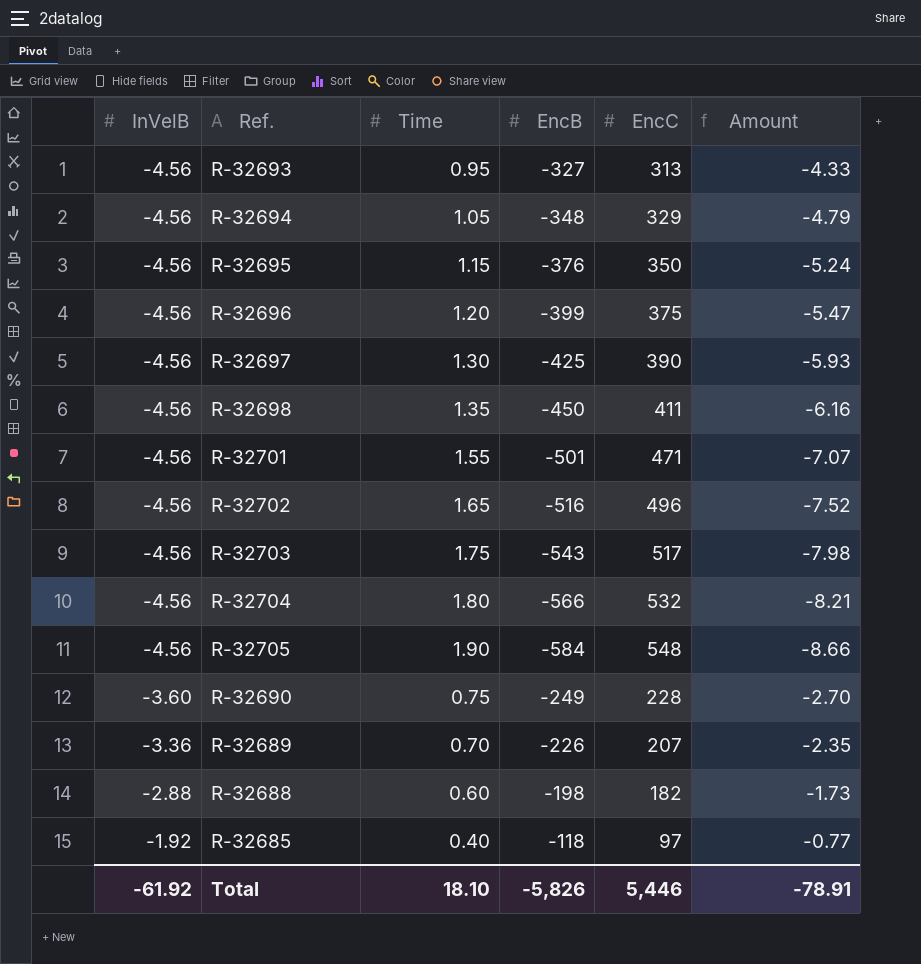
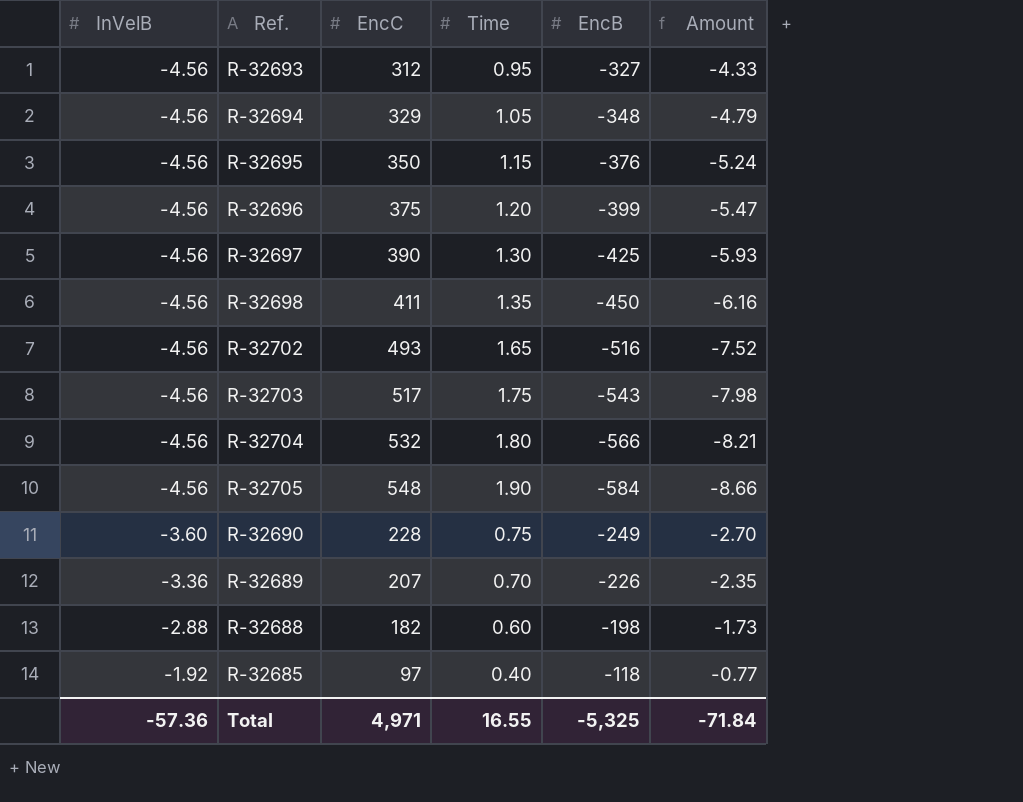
column EncC | position: 5 -> 3
row R-32701: -4.56 | 1.55 | -501 | 471 | -7.07 -> none
R-32693 | EncC: 313 -> 312
R-32702 | EncC: 496 -> 493
Total | InVelB: -61.92 -> -57.36
Total | EncC: 5,446 -> 4,971
Total | Time: 18.10 -> 16.55
Total | EncB: -5,826 -> -5,325
Total | Amount: -78.91 -> -71.84

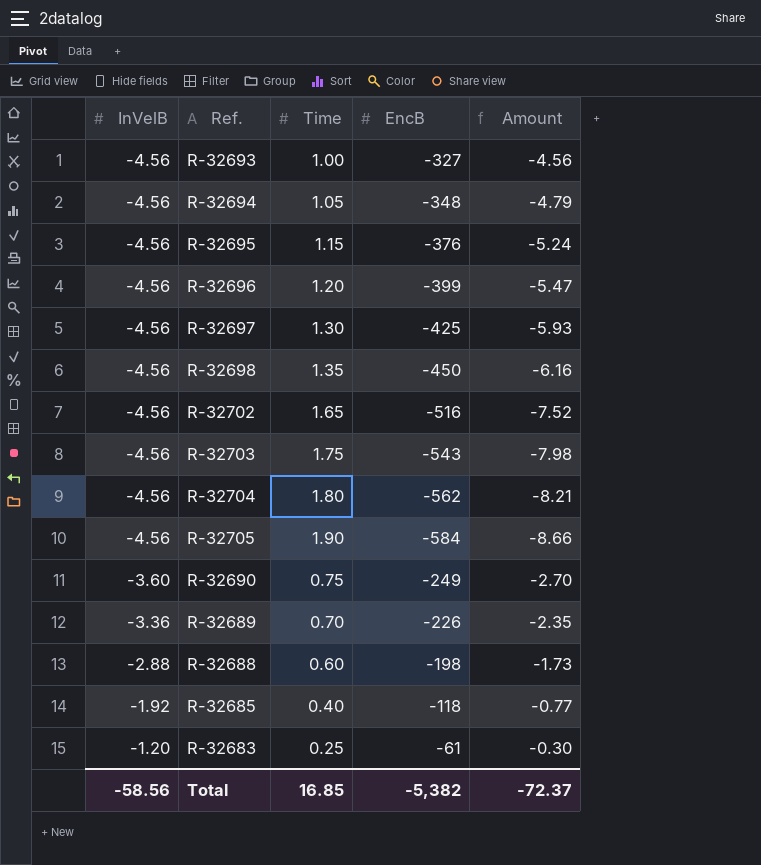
column EncC | position: 3 -> none
R-32693 | Time: 0.95 -> 1.00
R-32693 | Amount: -4.33 -> -4.56
R-32704 | EncB: -566 -> -562
row R-32683: none -> -1.20 | 0.25 | -61 | -0.30
Total | InVelB: -57.36 -> -58.56
Total | Time: 16.55 -> 16.85
Total | EncB: -5,325 -> -5,382
Total | Amount: -71.84 -> -72.37

